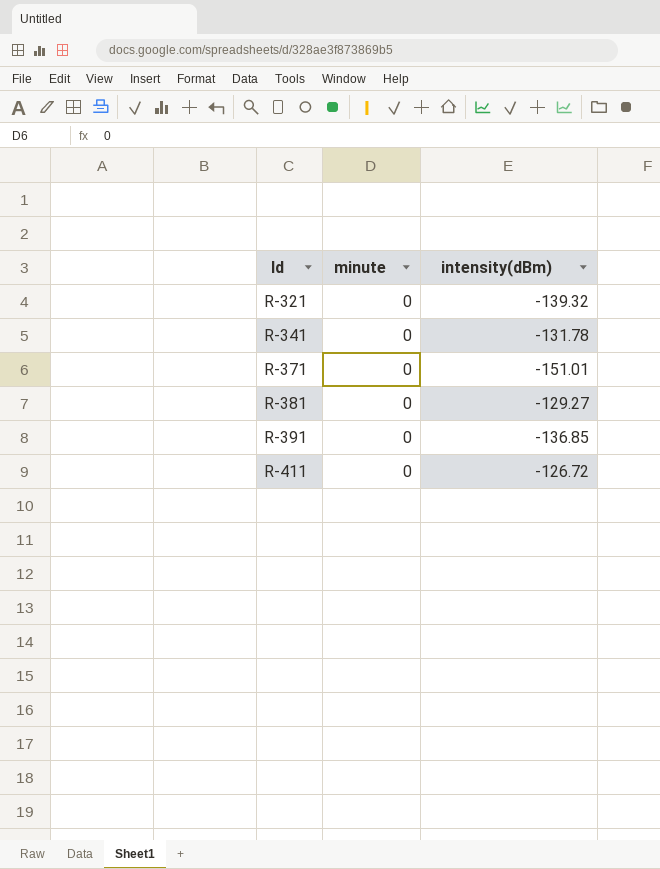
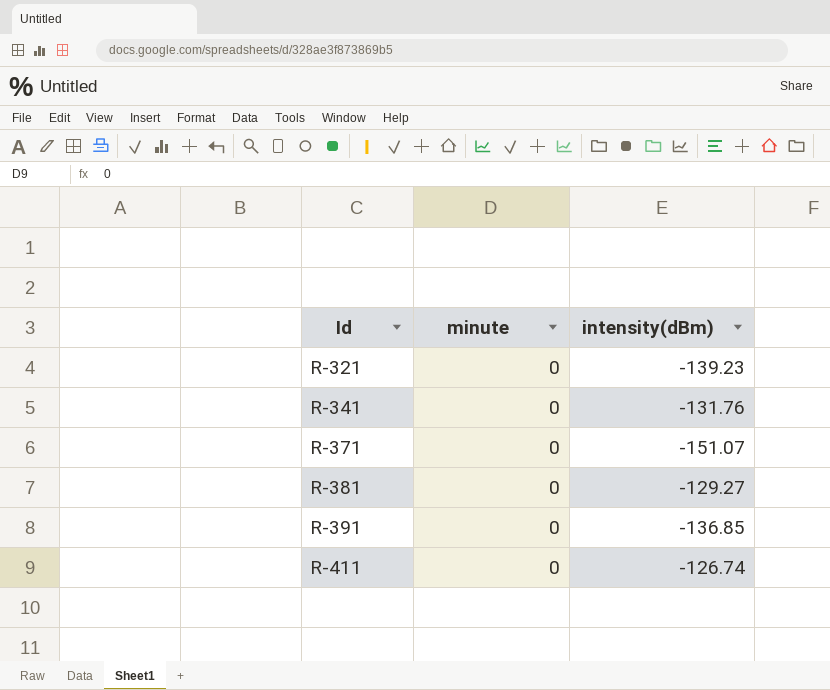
R-321 | intensity(dBm): -139.32 -> -139.23
R-341 | intensity(dBm): -131.78 -> -131.76
R-371 | intensity(dBm): -151.01 -> -151.07
R-411 | intensity(dBm): -126.72 -> -126.74

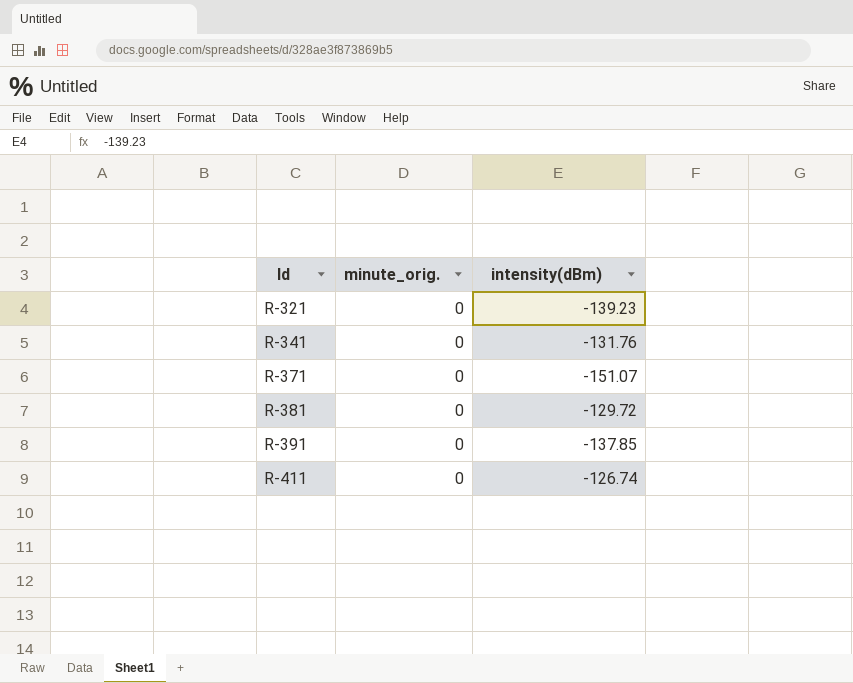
column name: minute -> minute_orig.
R-381 | intensity(dBm): -129.27 -> -129.72
R-391 | intensity(dBm): -136.85 -> -137.85

